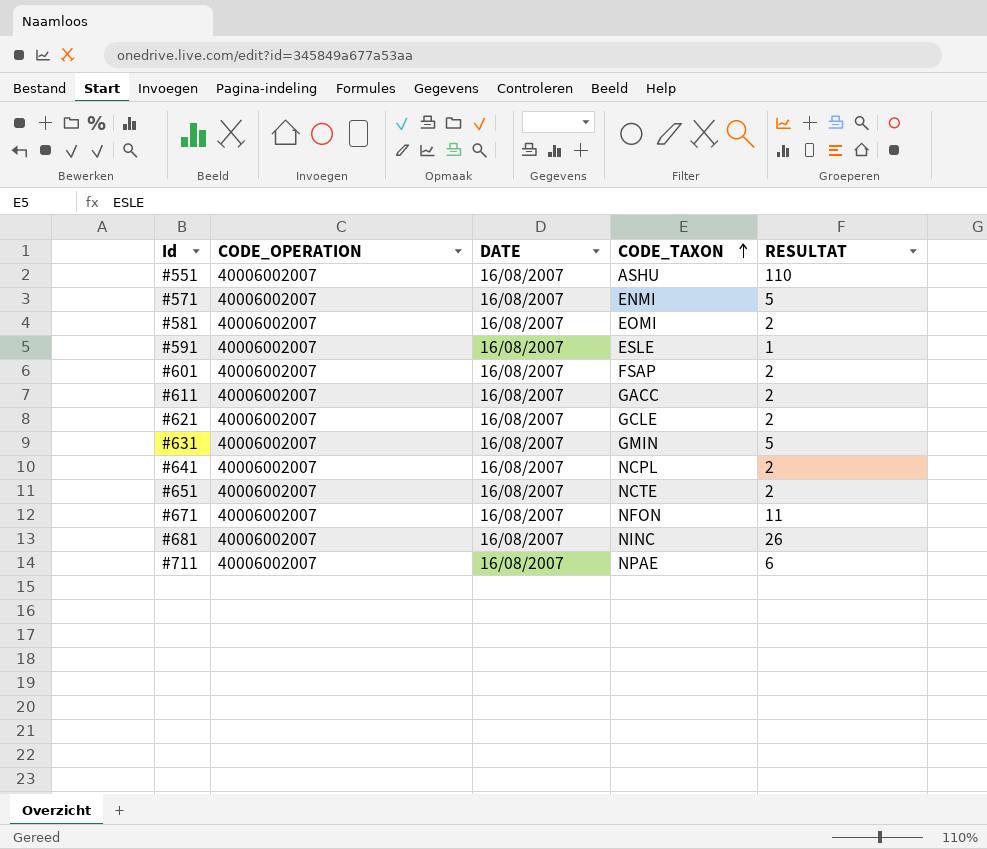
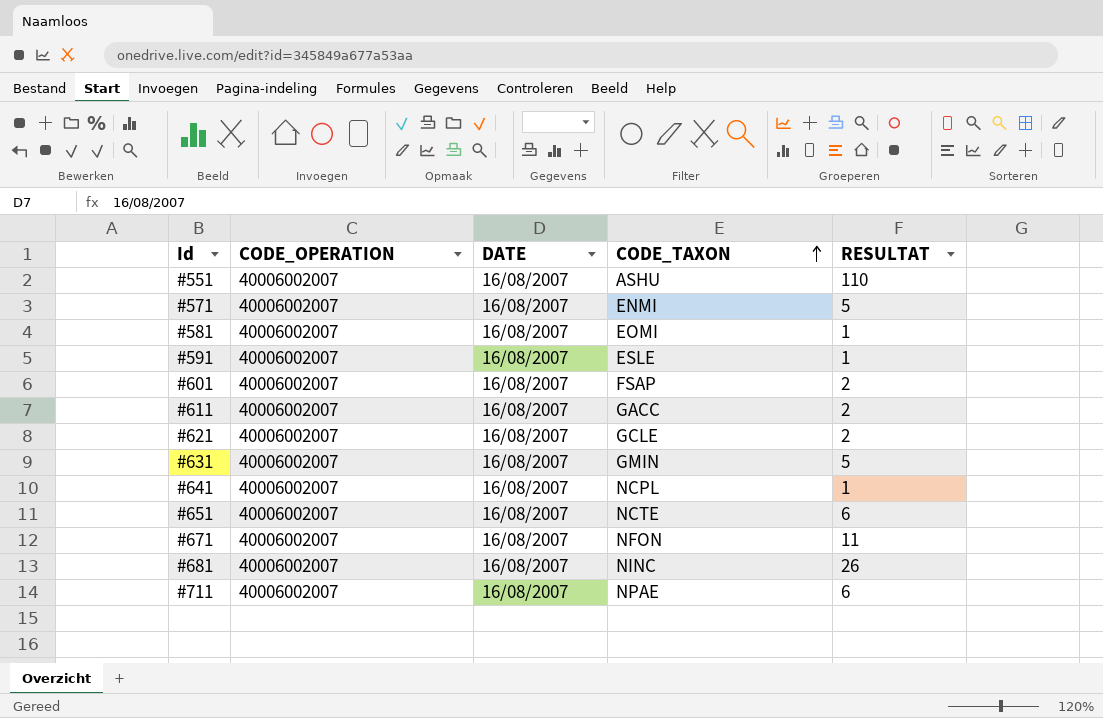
#581 | RESULTAT: 2 -> 1
#641 | RESULTAT: 2 -> 1
#651 | RESULTAT: 2 -> 6

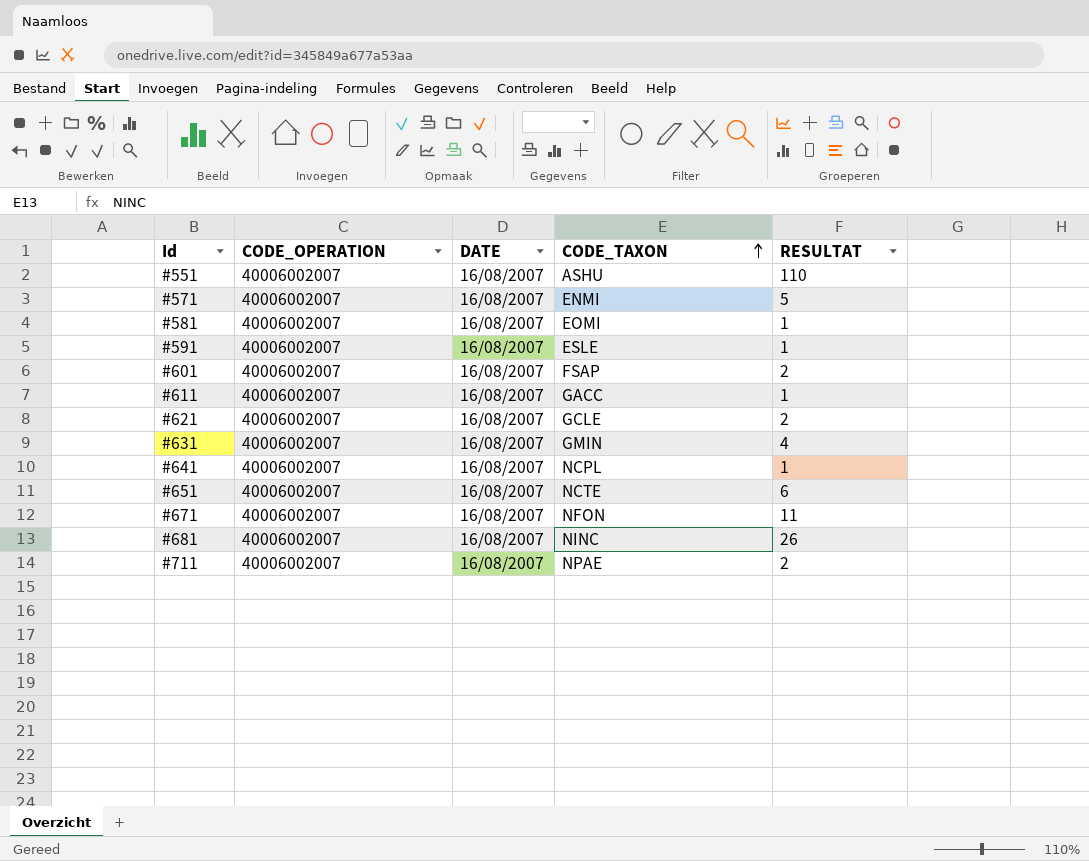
#611 | RESULTAT: 2 -> 1
#631 | RESULTAT: 5 -> 4
#711 | RESULTAT: 6 -> 2

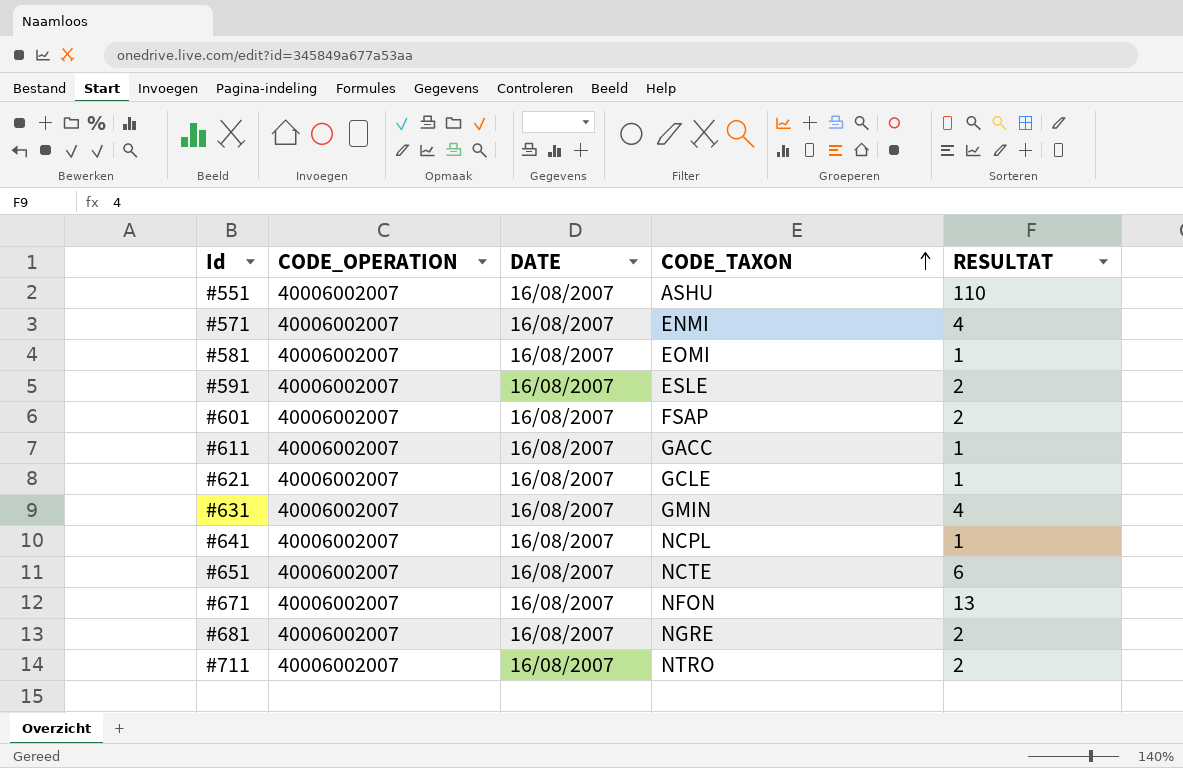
#571 | RESULTAT: 5 -> 4
#591 | RESULTAT: 1 -> 2
#621 | RESULTAT: 2 -> 1
#671 | RESULTAT: 11 -> 13
#681 | CODE_TAXON: NINC -> NGRE
#681 | RESULTAT: 26 -> 2
#711 | CODE_TAXON: NPAE -> NTRO

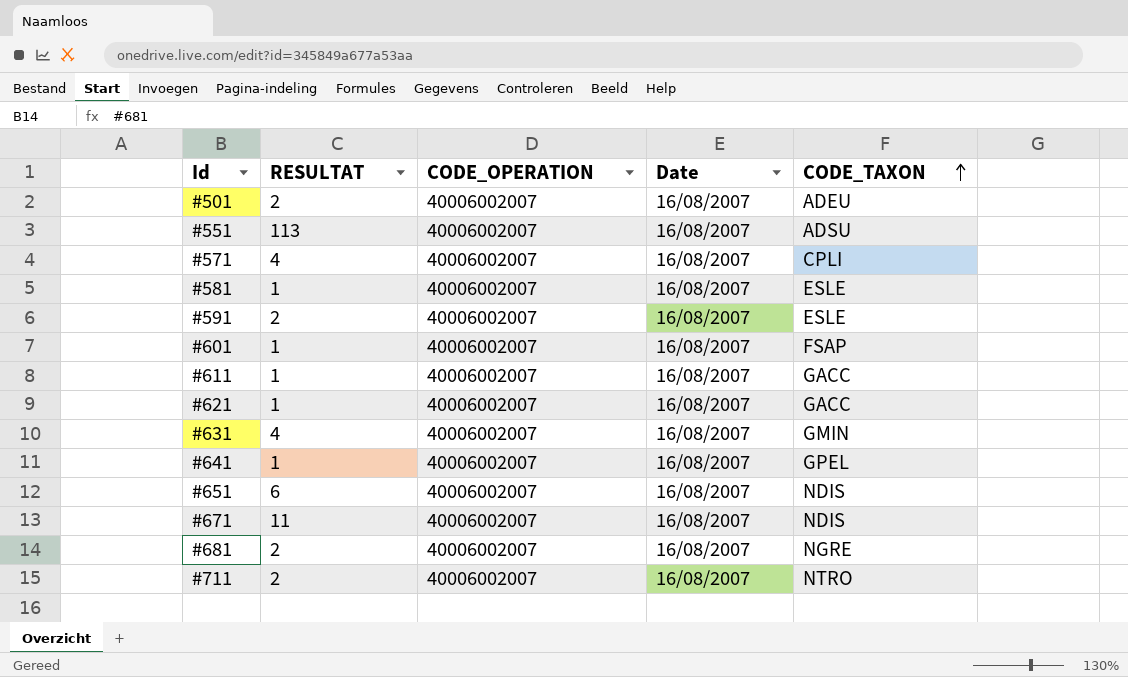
column RESULTAT | position: 5 -> 2
column name: DATE -> Date
row #501: none -> 2 | 40006002007 | 16/08/2007 | ADEU
#551 | RESULTAT: 110 -> 113
#551 | CODE_TAXON: ASHU -> ADSU
#571 | CODE_TAXON: ENMI -> CPLI
#581 | CODE_TAXON: EOMI -> ESLE
#601 | RESULTAT: 2 -> 1
#621 | CODE_TAXON: GCLE -> GACC
#641 | CODE_TAXON: NCPL -> GPEL
#651 | CODE_TAXON: NCTE -> NDIS
#671 | RESULTAT: 13 -> 11
#671 | CODE_TAXON: NFON -> NDIS

